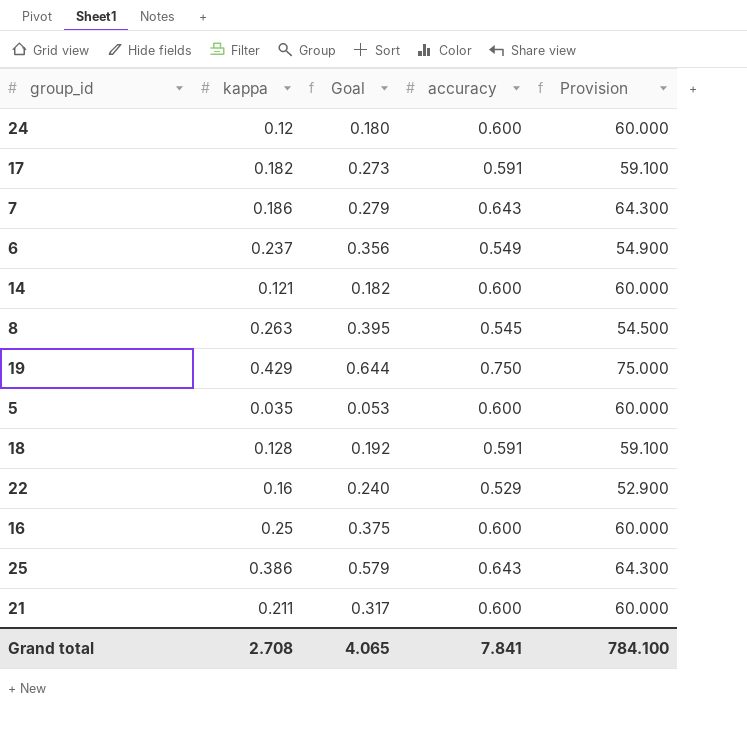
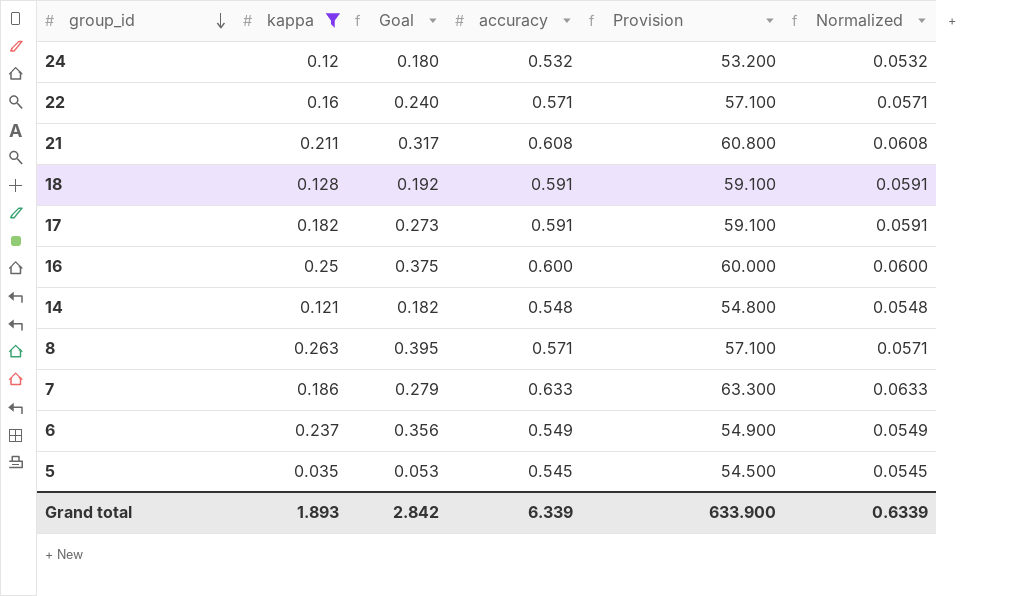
filter: none -> kappa <= 0.263
row order: none -> group_id descending
column Normalized | formula: none -> [accuracy] * 0.1
24 | accuracy: 0.600 -> 0.532
24 | Provision: 60.000 -> 53.200
22 | accuracy: 0.529 -> 0.571
22 | Provision: 52.900 -> 57.100
21 | accuracy: 0.600 -> 0.608
21 | Provision: 60.000 -> 60.800
14 | accuracy: 0.600 -> 0.548
14 | Provision: 60.000 -> 54.800
8 | accuracy: 0.545 -> 0.571
8 | Provision: 54.500 -> 57.100
7 | accuracy: 0.643 -> 0.633
7 | Provision: 64.300 -> 63.300
5 | accuracy: 0.600 -> 0.545
5 | Provision: 60.000 -> 54.500
Grand total | kappa: 2.708 -> 1.893
Grand total | Goal: 4.065 -> 2.842
Grand total | accuracy: 7.841 -> 6.339
Grand total | Provision: 784.100 -> 633.900

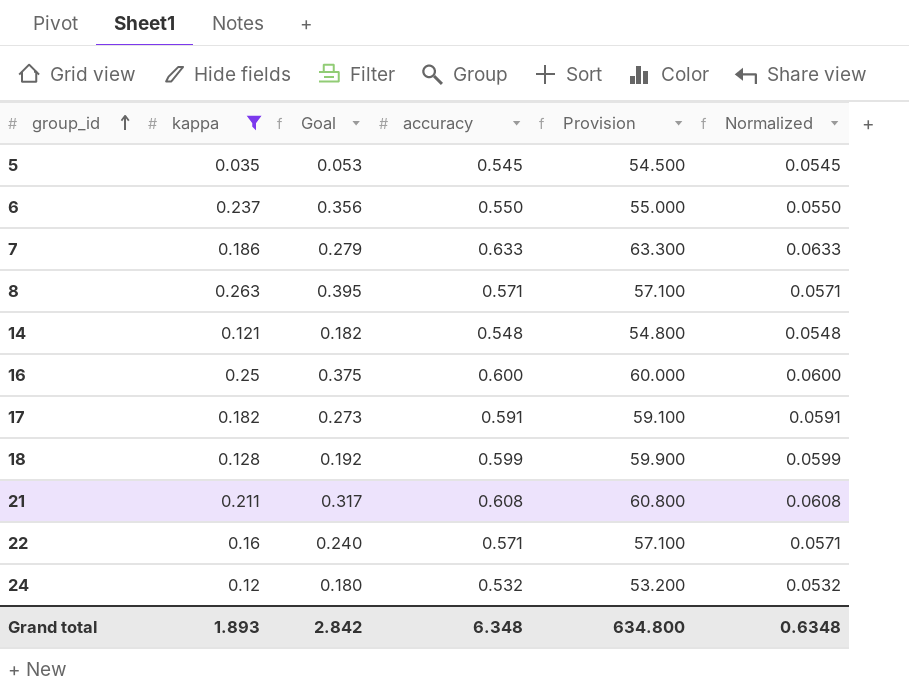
row order: group_id descending -> group_id ascending
6 | accuracy: 0.549 -> 0.550
6 | Provision: 54.900 -> 55.000
6 | Normalized: 0.0549 -> 0.0550
18 | accuracy: 0.591 -> 0.599
18 | Provision: 59.100 -> 59.900
18 | Normalized: 0.0591 -> 0.0599
Grand total | accuracy: 6.339 -> 6.348
Grand total | Provision: 633.900 -> 634.800
Grand total | Normalized: 0.6339 -> 0.6348

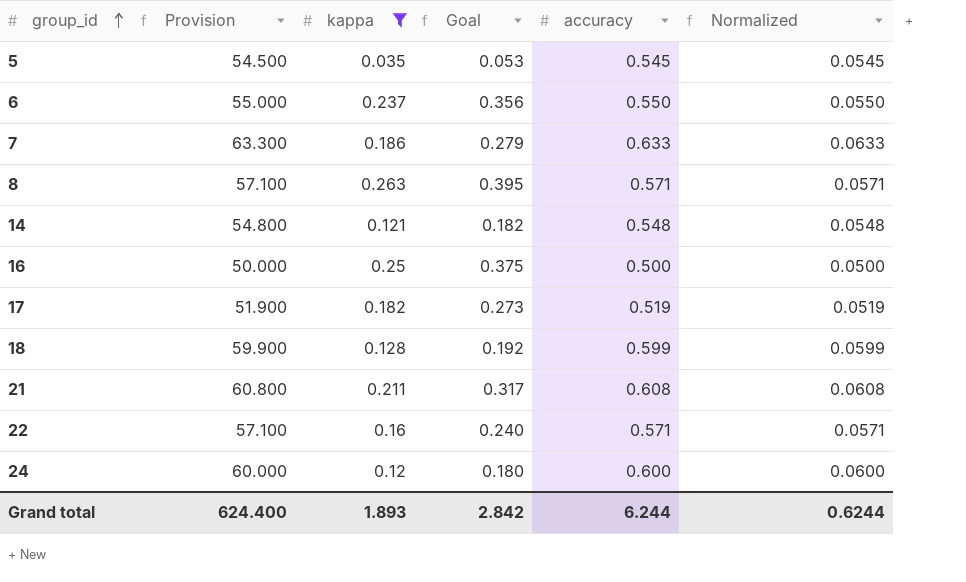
column Provision | position: 5 -> 2
16 | Provision: 60.000 -> 50.000
16 | accuracy: 0.600 -> 0.500
16 | Normalized: 0.0600 -> 0.0500
17 | Provision: 59.100 -> 51.900
17 | accuracy: 0.591 -> 0.519
17 | Normalized: 0.0591 -> 0.0519
24 | Provision: 53.200 -> 60.000
24 | accuracy: 0.532 -> 0.600
24 | Normalized: 0.0532 -> 0.0600
Grand total | Provision: 634.800 -> 624.400
Grand total | accuracy: 6.348 -> 6.244
Grand total | Normalized: 0.6348 -> 0.6244

